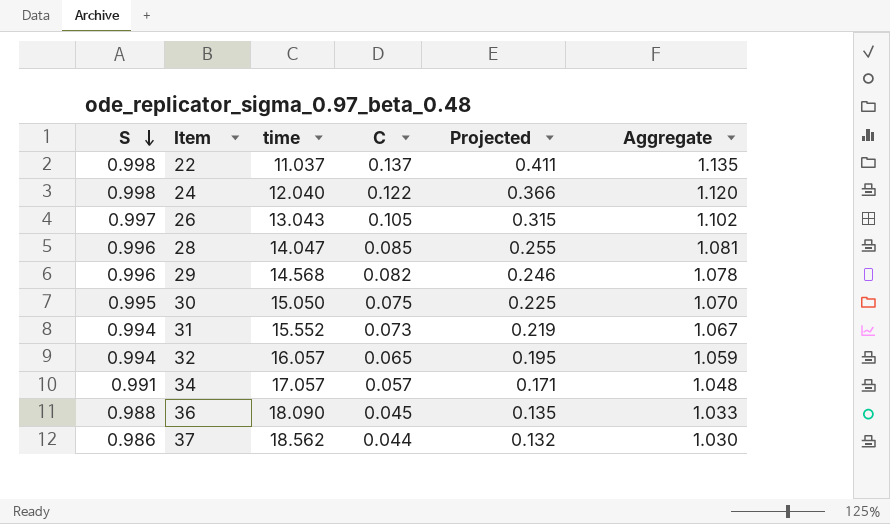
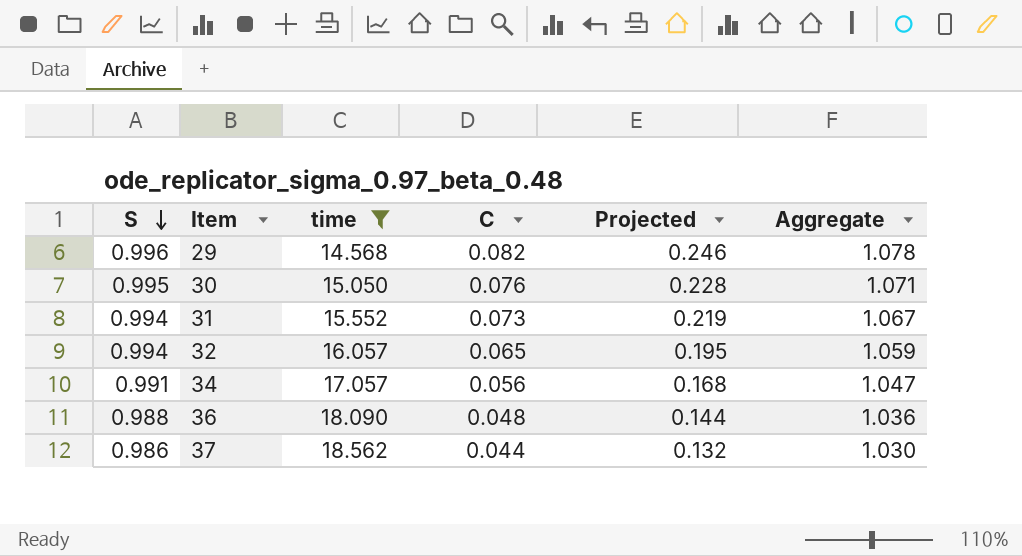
filter: none -> time >= 14.568
30 | C: 0.075 -> 0.076
30 | Projected: 0.225 -> 0.228
30 | Aggregate: 1.070 -> 1.071
34 | C: 0.057 -> 0.056
34 | Projected: 0.171 -> 0.168
34 | Aggregate: 1.048 -> 1.047
36 | C: 0.045 -> 0.048
36 | Projected: 0.135 -> 0.144
36 | Aggregate: 1.033 -> 1.036

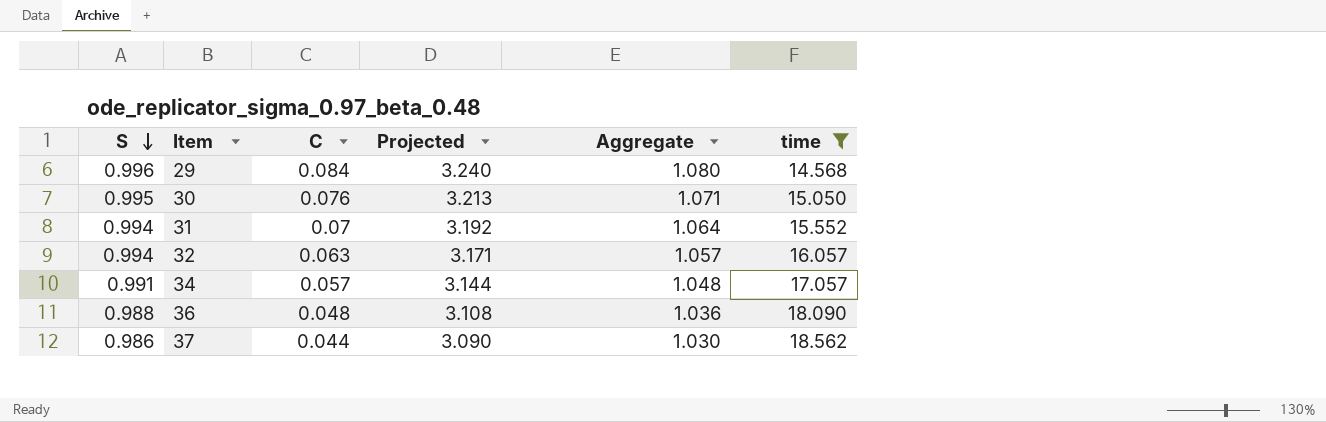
column Projected | formula: [C] * 3 -> [Aggregate] * 3
column time | position: 3 -> 6
29 | C: 0.082 -> 0.084
29 | Aggregate: 1.078 -> 1.080
31 | C: 0.073 -> 0.07
31 | Aggregate: 1.067 -> 1.064
32 | C: 0.065 -> 0.063
32 | Aggregate: 1.059 -> 1.057
34 | C: 0.056 -> 0.057
34 | Aggregate: 1.047 -> 1.048

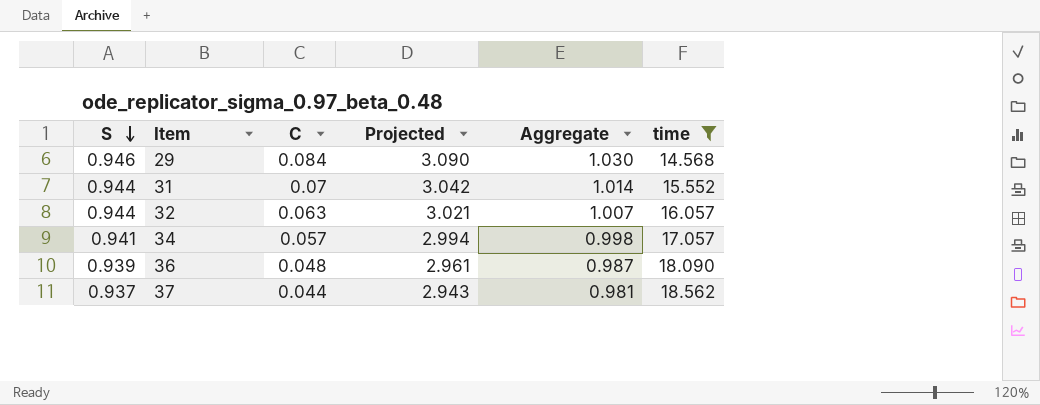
row 30: 0.995 | 0.076 | 3.213 | 1.071 | 15.050 -> none
29 | S: 0.996 -> 0.946
29 | Projected: 3.240 -> 3.090
29 | Aggregate: 1.080 -> 1.030
31 | S: 0.994 -> 0.944
31 | Projected: 3.192 -> 3.042
31 | Aggregate: 1.064 -> 1.014
32 | S: 0.994 -> 0.944
32 | Projected: 3.171 -> 3.021
32 | Aggregate: 1.057 -> 1.007
34 | S: 0.991 -> 0.941
34 | Projected: 3.144 -> 2.994
34 | Aggregate: 1.048 -> 0.998
36 | S: 0.988 -> 0.939
36 | Projected: 3.108 -> 2.961
36 | Aggregate: 1.036 -> 0.987
37 | S: 0.986 -> 0.937
37 | Projected: 3.090 -> 2.943
37 | Aggregate: 1.030 -> 0.981

